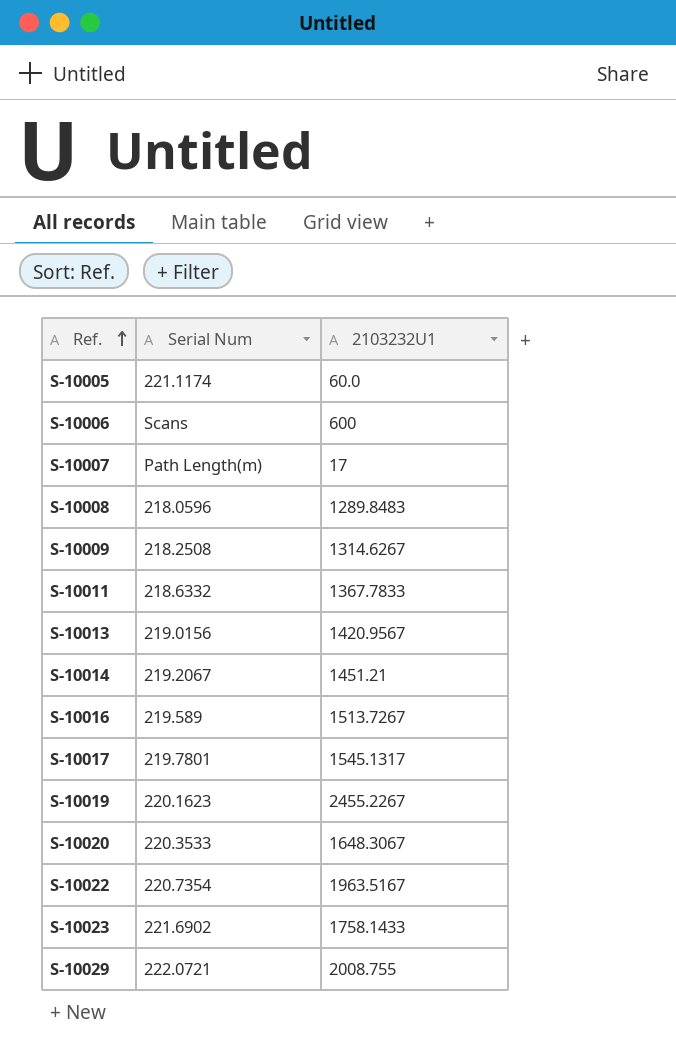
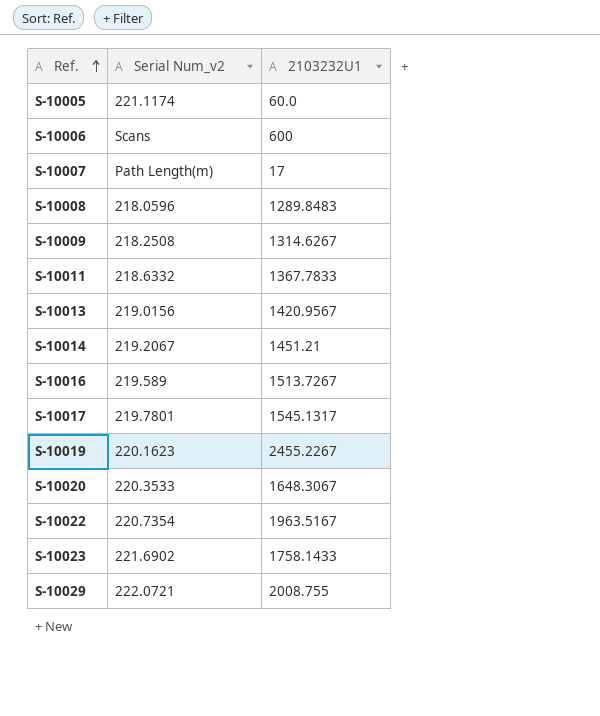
column name: Serial Num -> Serial Num_v2

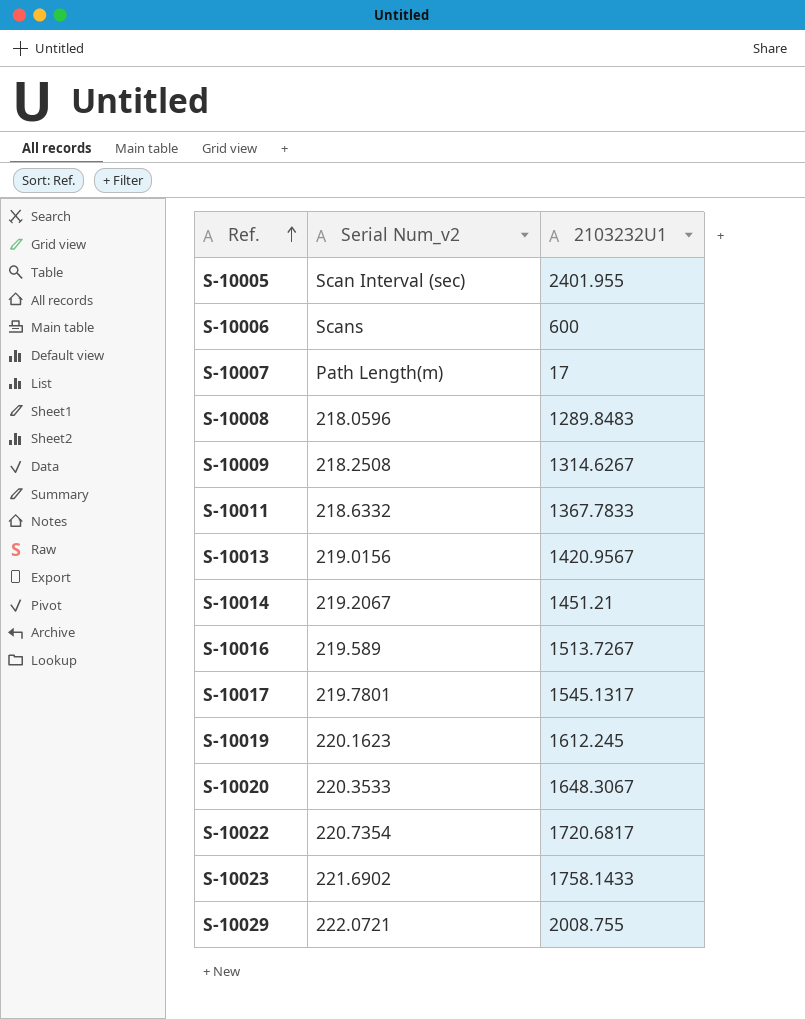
S-10005 | Serial Num_v2: 221.1174 -> Scan Interval (sec)
S-10005 | 2103232U1: 60.0 -> 2401.955
S-10019 | 2103232U1: 2455.2267 -> 1612.245
S-10022 | 2103232U1: 1963.5167 -> 1720.6817

